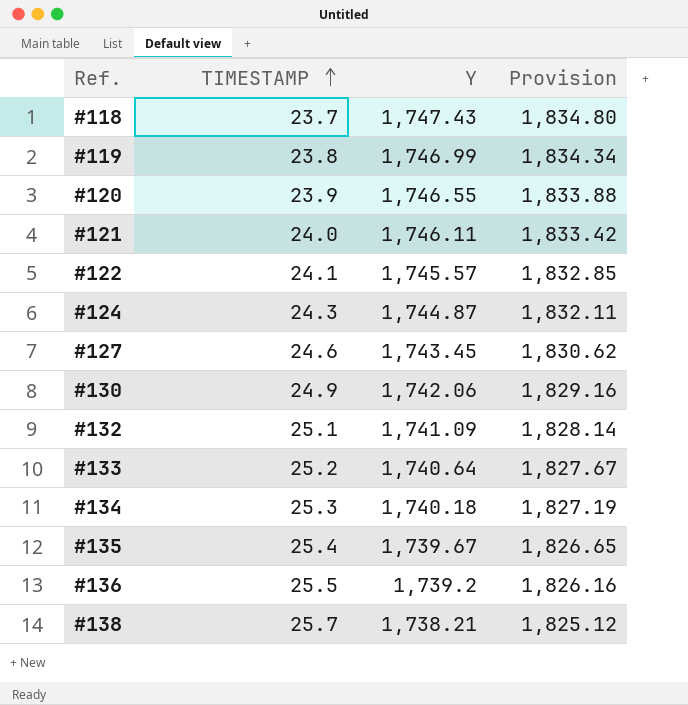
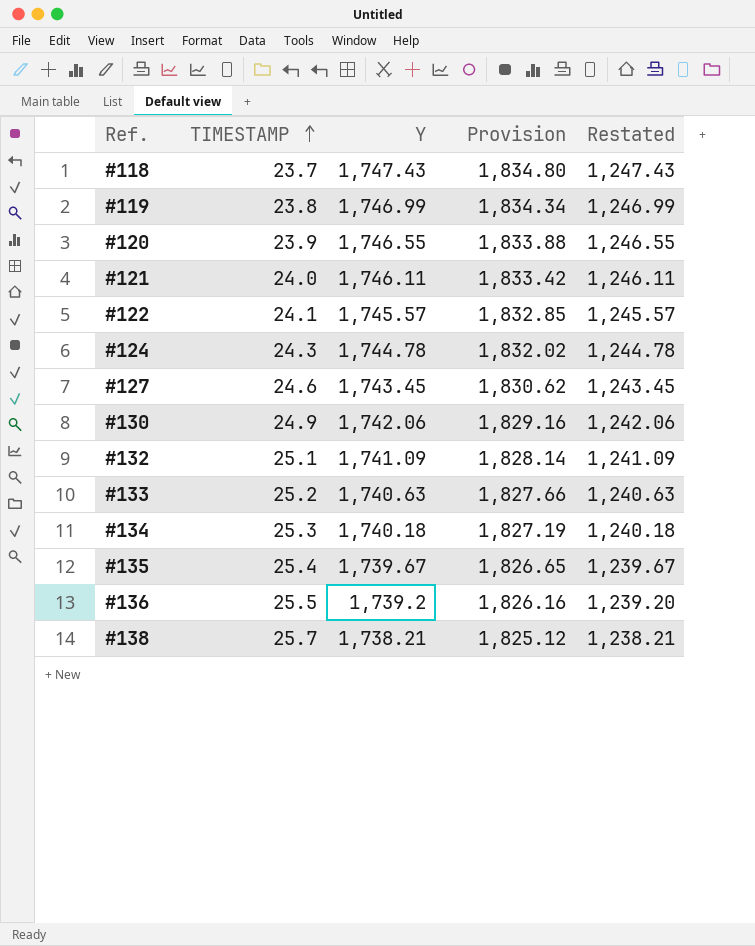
column Restated | formula: none -> [Y] - 500
#124 | Y: 1,744.87 -> 1,744.78
#124 | Provision: 1,832.11 -> 1,832.02
#133 | Y: 1,740.64 -> 1,740.63
#133 | Provision: 1,827.67 -> 1,827.66

